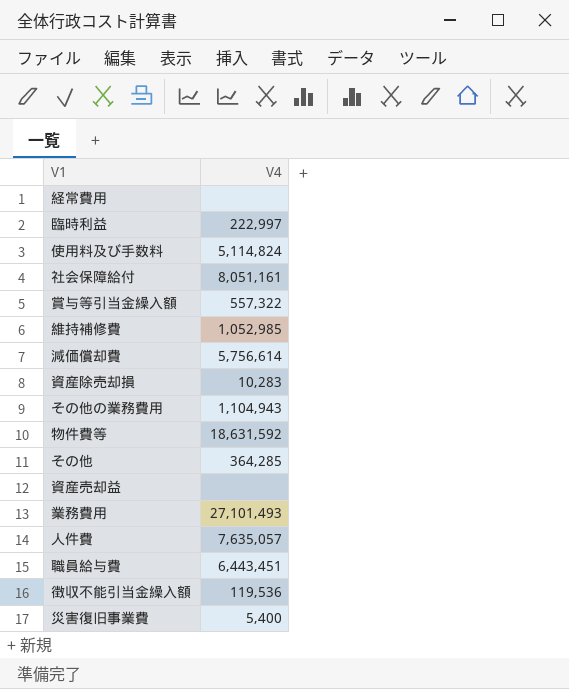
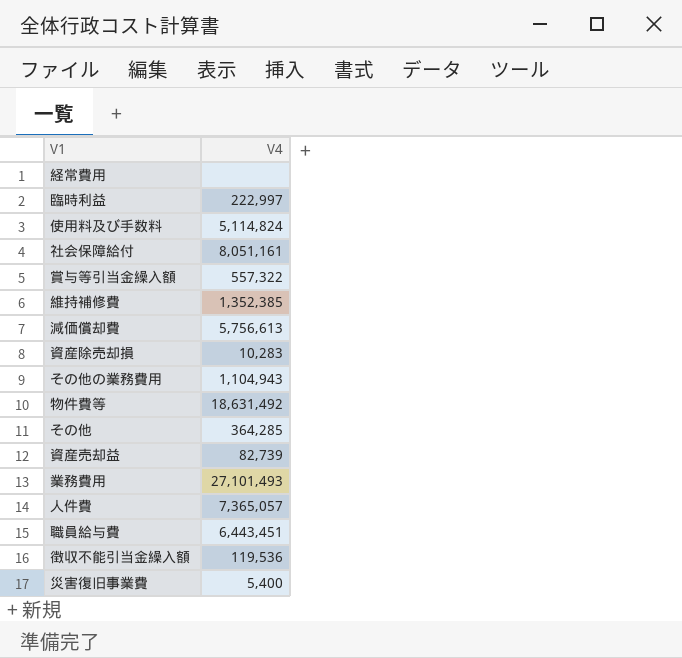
維持補修費 | V4: 1,052,985 -> 1,352,385
減価償却費 | V4: 5,756,614 -> 5,756,613
物件費等 | V4: 18,631,592 -> 18,631,492
資産売却益 | V4: none -> 82,739
人件費 | V4: 7,635,057 -> 7,365,057

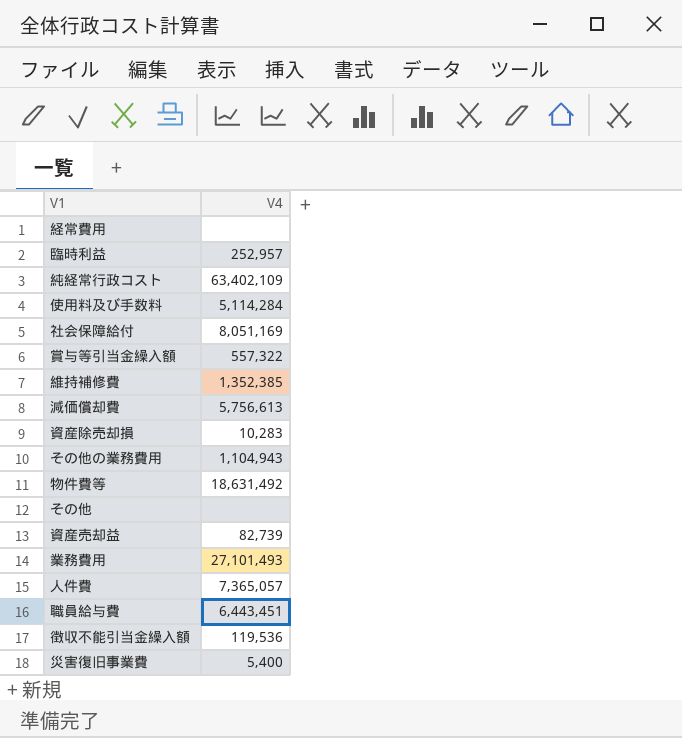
臨時利益 | V4: 222,997 -> 252,957
row 純経常行政コスト: none -> 63,402,109
使用料及び手数料 | V4: 5,114,824 -> 5,114,284
社会保障給付 | V4: 8,051,161 -> 8,051,169
その他 | V4: 364,285 -> none

